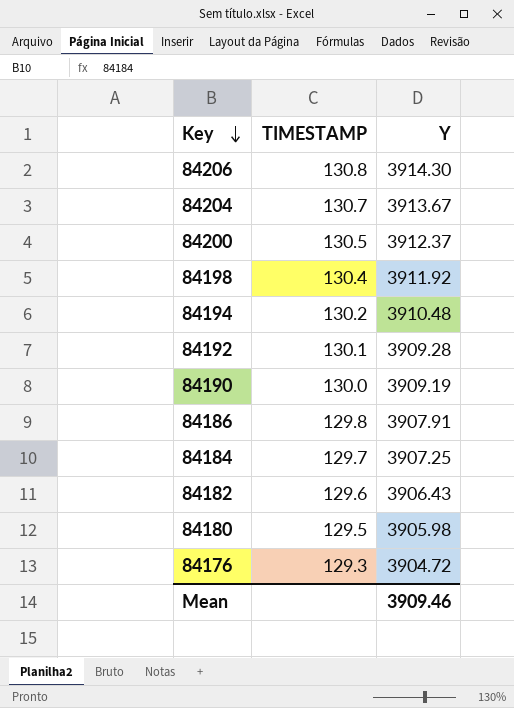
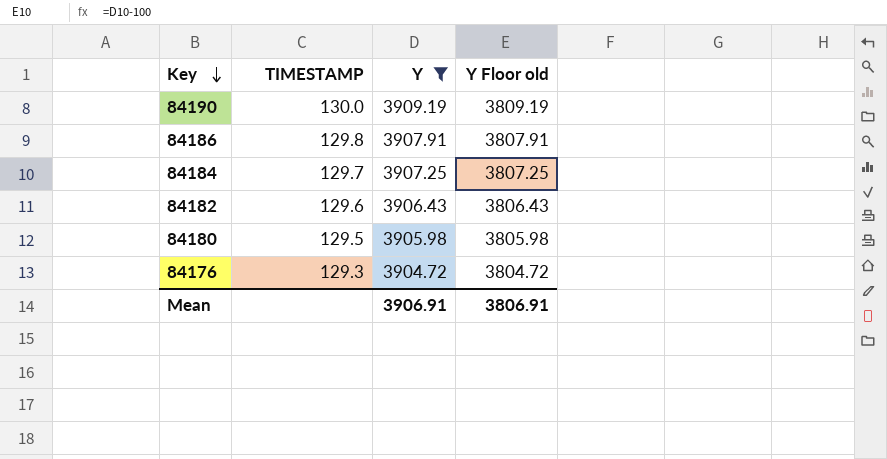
filter: none -> Y <= 3909.19
column Y Floor old | formula: none -> [Y] - 100
Mean | Y: 3909.46 -> 3906.91

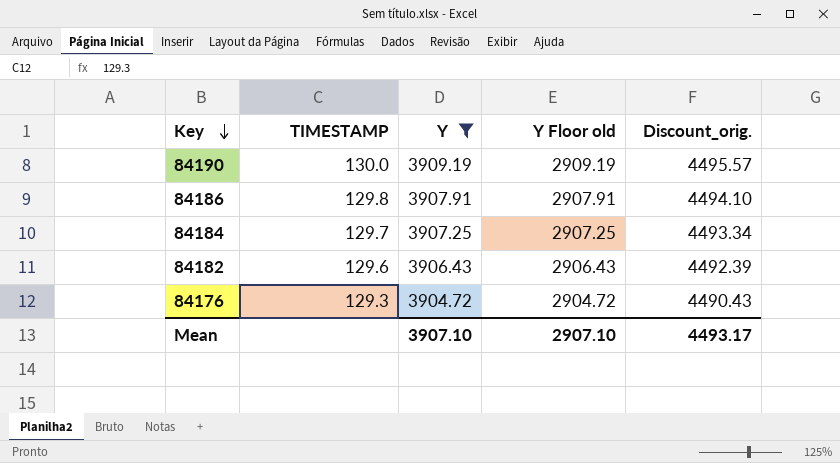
column Y Floor old | formula: [Y] - 100 -> [Y] - 1000
column Discount_orig. | formula: none -> [Y] * 1.15
row 84180: 129.5 | 3905.98 | 3805.98 -> none
Mean | Y: 3906.91 -> 3907.10
Mean | Y Floor old: 3806.91 -> 2907.10

